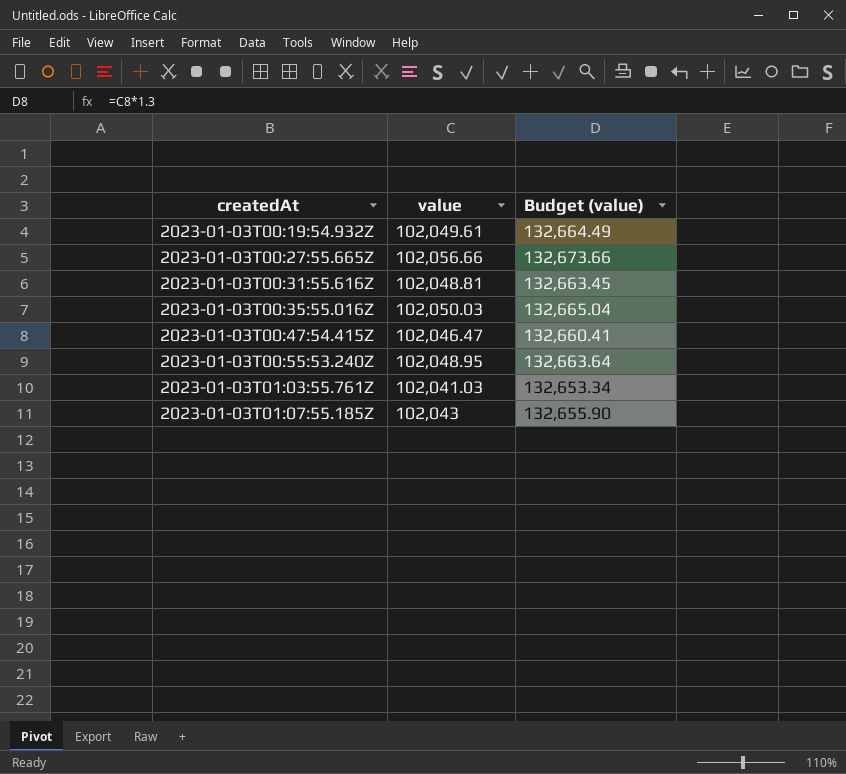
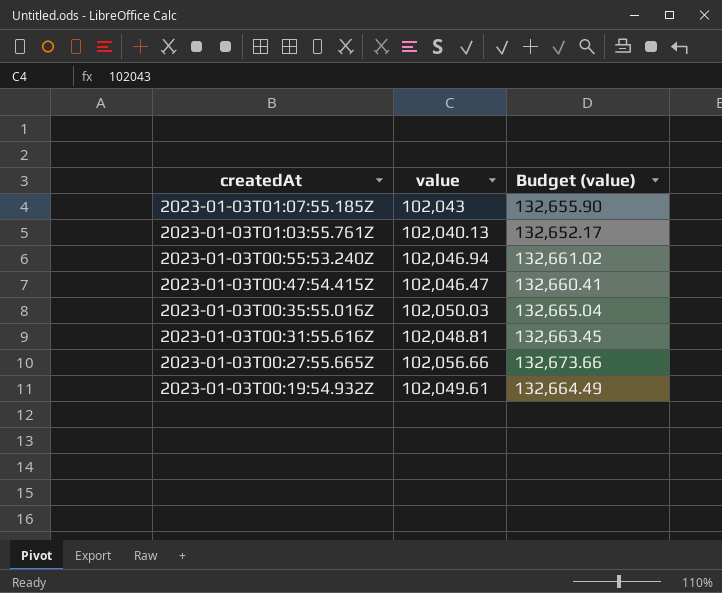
row order: createdAt ascending -> createdAt descending
2023-01-03T01:03:55.761Z | value: 102,041.03 -> 102,040.13
2023-01-03T01:03:55.761Z | Budget (value): 132,653.34 -> 132,652.17
2023-01-03T00:55:53.240Z | value: 102,048.95 -> 102,046.94
2023-01-03T00:55:53.240Z | Budget (value): 132,663.64 -> 132,661.02

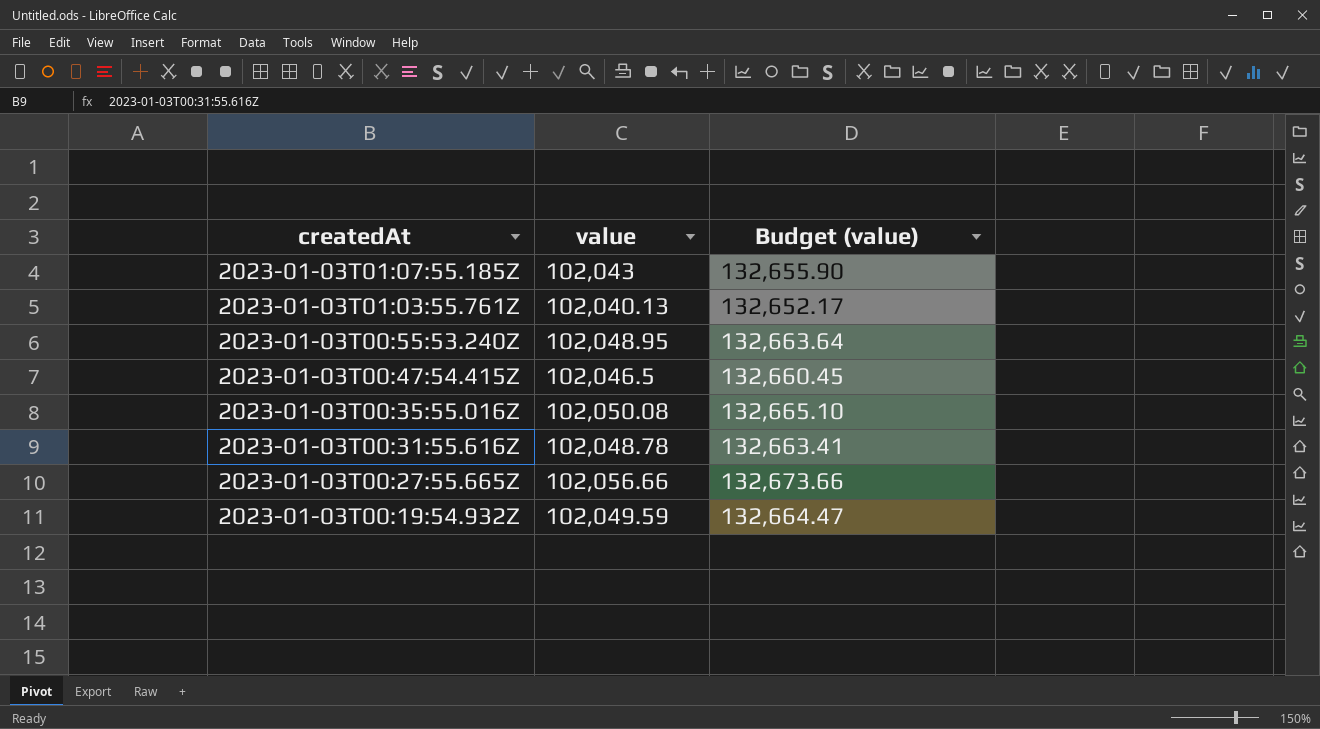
2023-01-03T00:55:53.240Z | value: 102,046.94 -> 102,048.95
2023-01-03T00:55:53.240Z | Budget (value): 132,661.02 -> 132,663.64
2023-01-03T00:47:54.415Z | value: 102,046.47 -> 102,046.5
2023-01-03T00:47:54.415Z | Budget (value): 132,660.41 -> 132,660.45
2023-01-03T00:35:55.016Z | value: 102,050.03 -> 102,050.08
2023-01-03T00:35:55.016Z | Budget (value): 132,665.04 -> 132,665.10
2023-01-03T00:31:55.616Z | value: 102,048.81 -> 102,048.78
2023-01-03T00:31:55.616Z | Budget (value): 132,663.45 -> 132,663.41
2023-01-03T00:19:54.932Z | value: 102,049.61 -> 102,049.59
2023-01-03T00:19:54.932Z | Budget (value): 132,664.49 -> 132,664.47

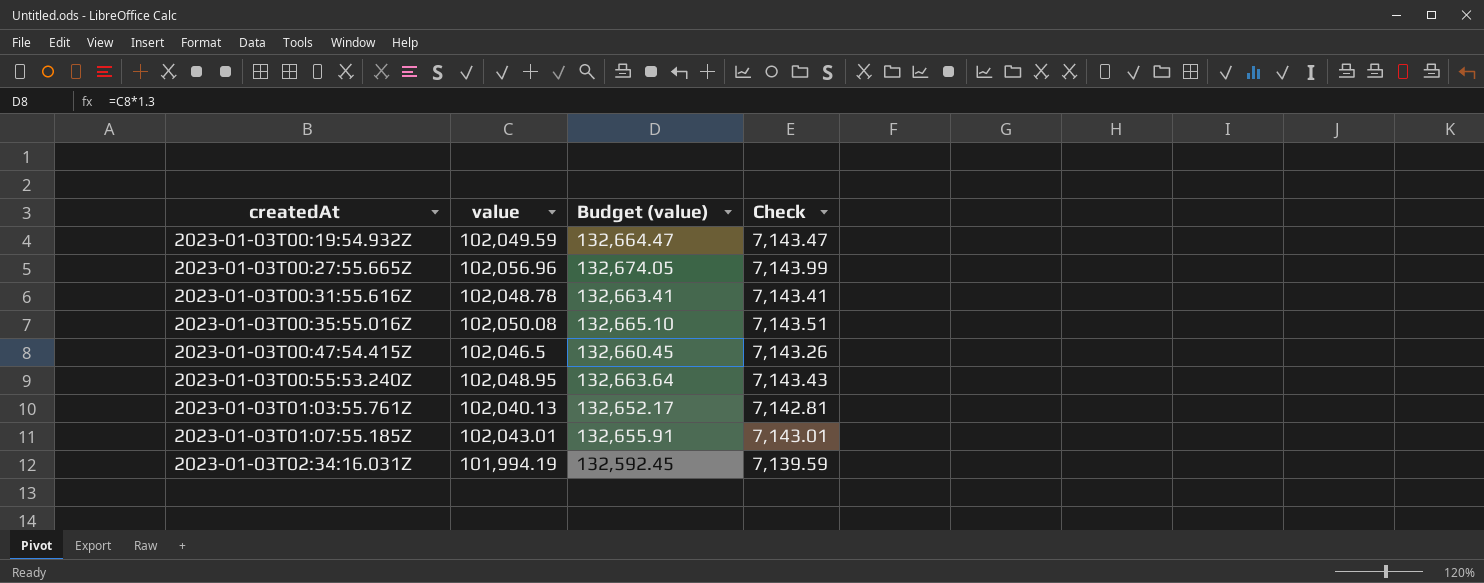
row order: createdAt descending -> createdAt ascending
column Check | formula: none -> [value] * 0.07
2023-01-03T00:27:55.665Z | value: 102,056.66 -> 102,056.96
2023-01-03T00:27:55.665Z | Budget (value): 132,673.66 -> 132,674.05
2023-01-03T01:07:55.185Z | value: 102,043 -> 102,043.01
2023-01-03T01:07:55.185Z | Budget (value): 132,655.90 -> 132,655.91
row 2023-01-03T02:34:16.031Z: none -> 101,994.19 | 132,592.45 | 7,139.59

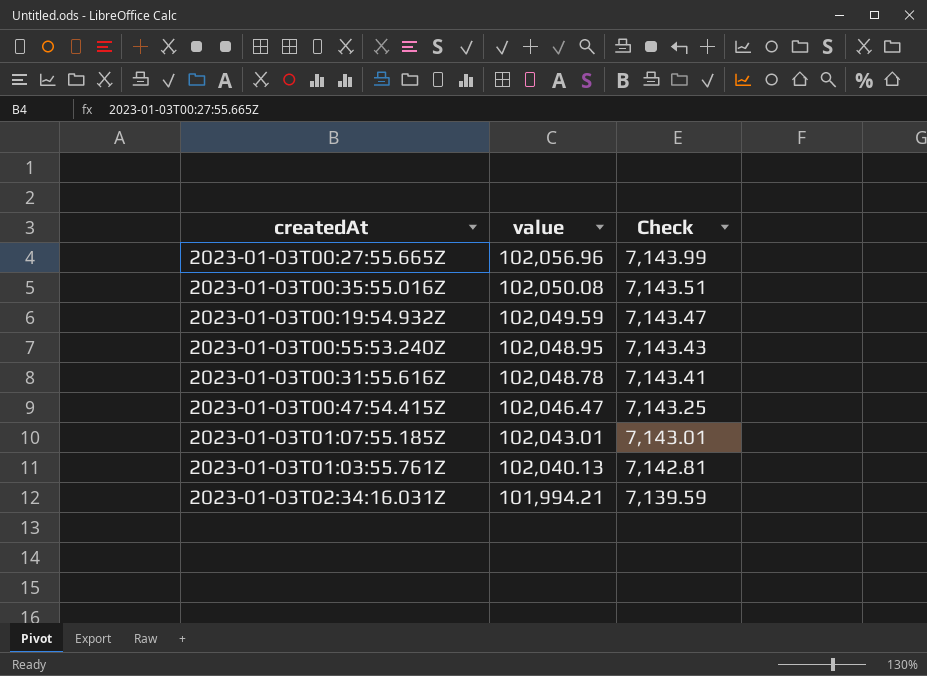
row order: createdAt ascending -> value descending
column Budget (value) | formula: [value] * 1.3 -> none
2023-01-03T00:47:54.415Z | value: 102,046.5 -> 102,046.47
2023-01-03T00:47:54.415Z | Check: 7,143.26 -> 7,143.25
2023-01-03T02:34:16.031Z | value: 101,994.19 -> 101,994.21

